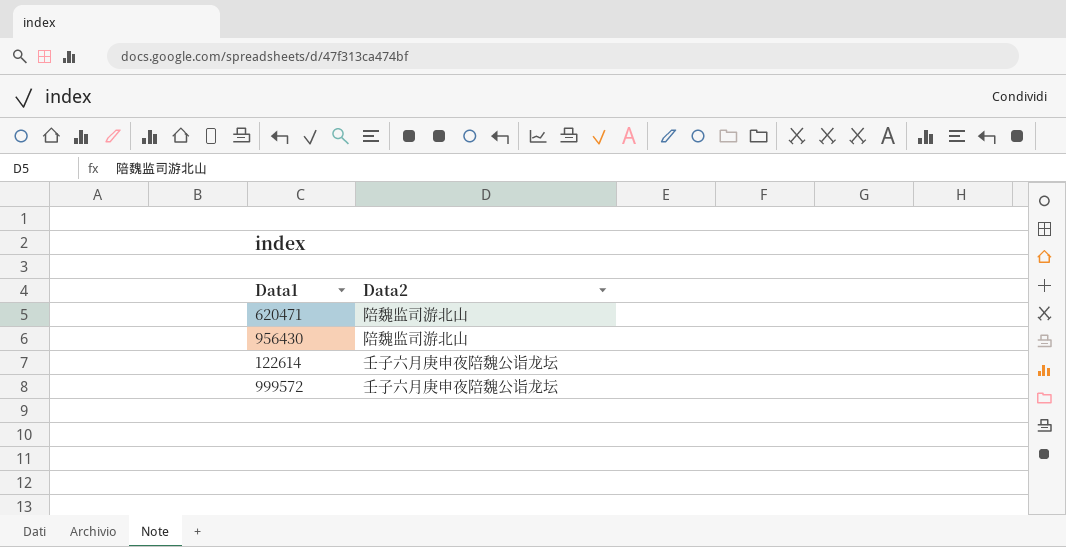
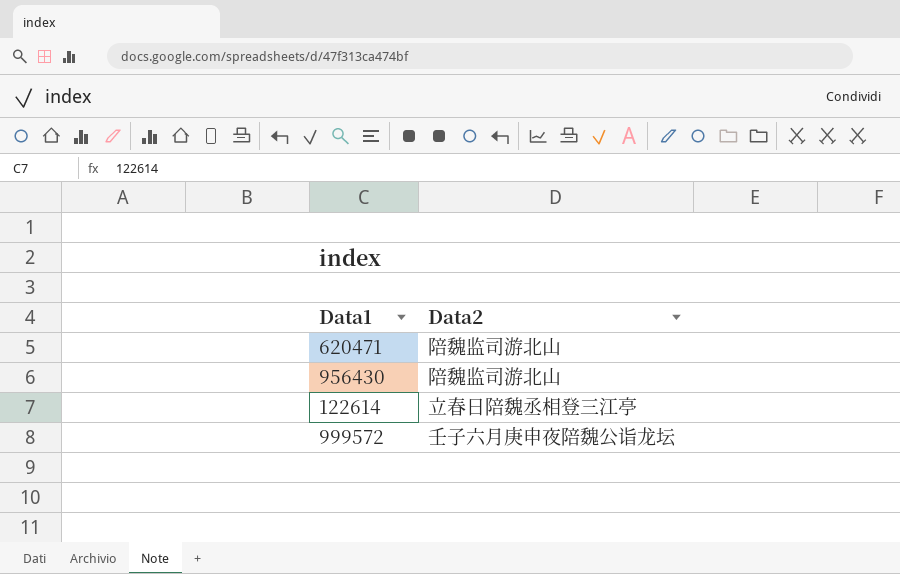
122614 | Data2: 壬子六月庚申夜陪魏公诣龙坛 -> 立春日陪魏丞相登三江亭

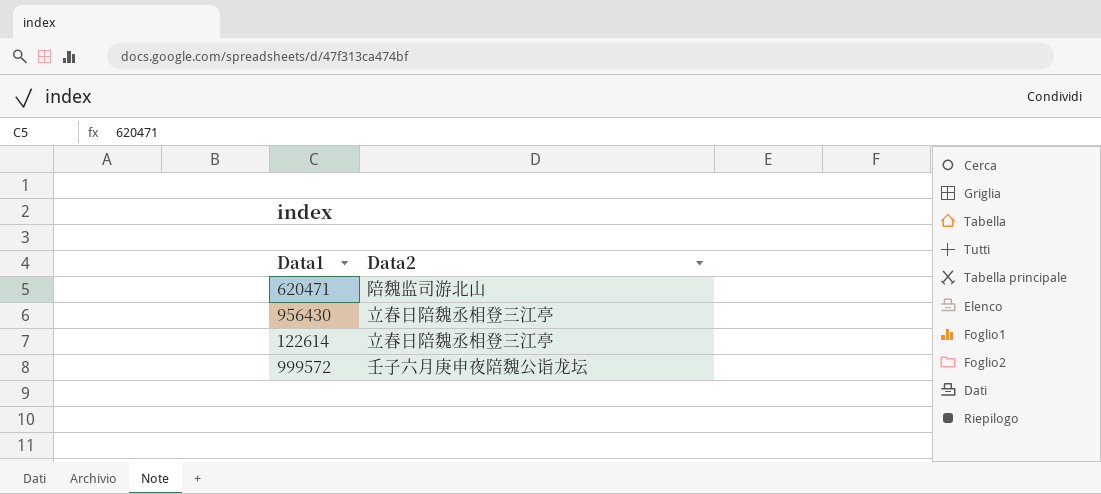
956430 | Data2: 陪魏监司游北山 -> 立春日陪魏丞相登三江亭

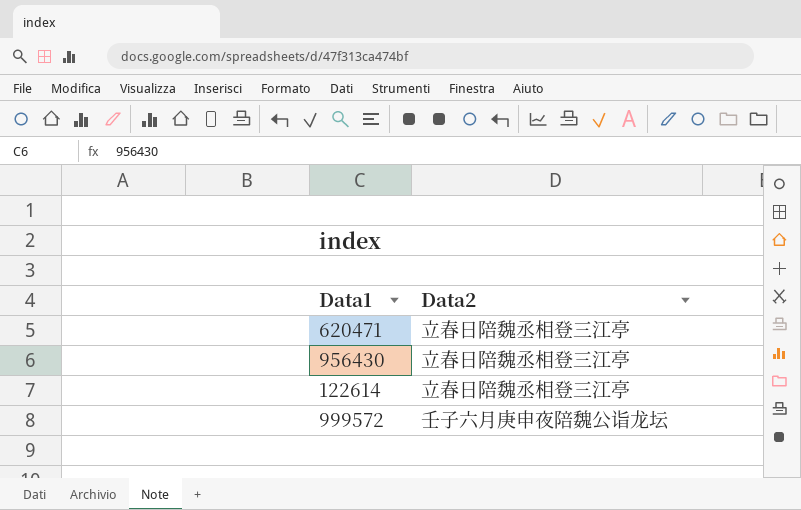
620471 | Data2: 陪魏监司游北山 -> 立春日陪魏丞相登三江亭

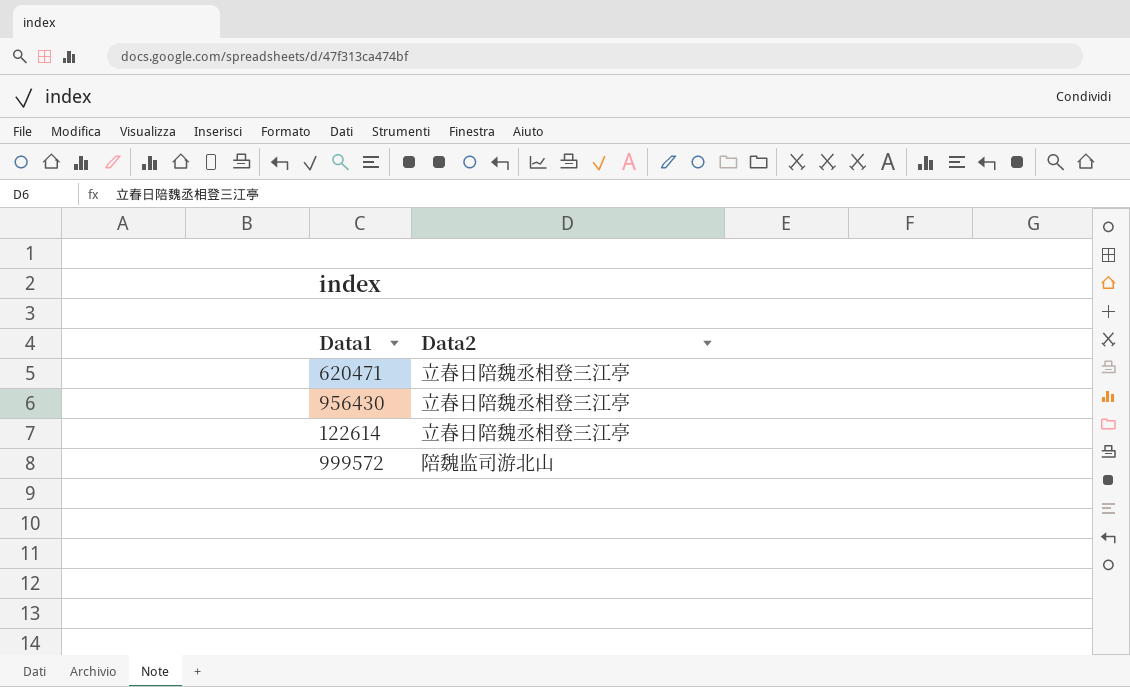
999572 | Data2: 壬子六月庚申夜陪魏公诣龙坛 -> 陪魏监司游北山

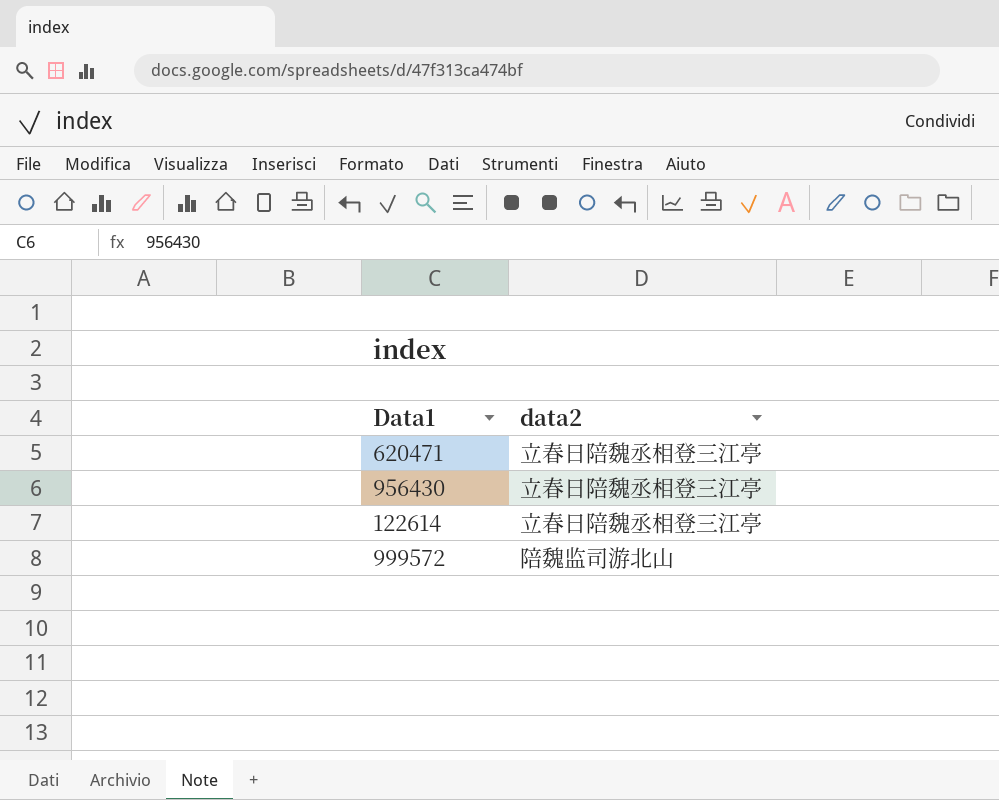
column name: Data2 -> data2

